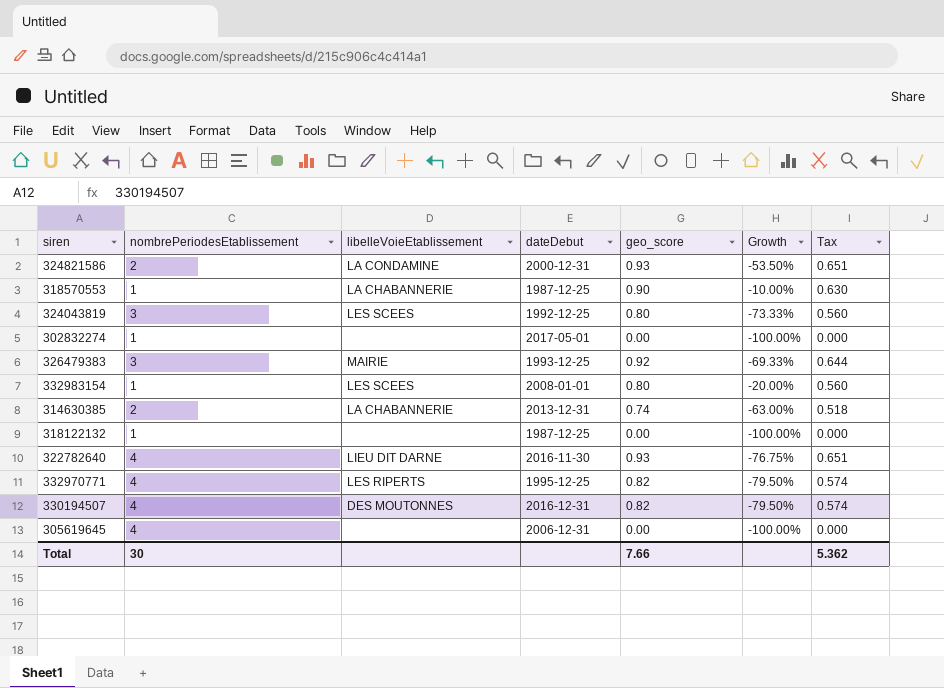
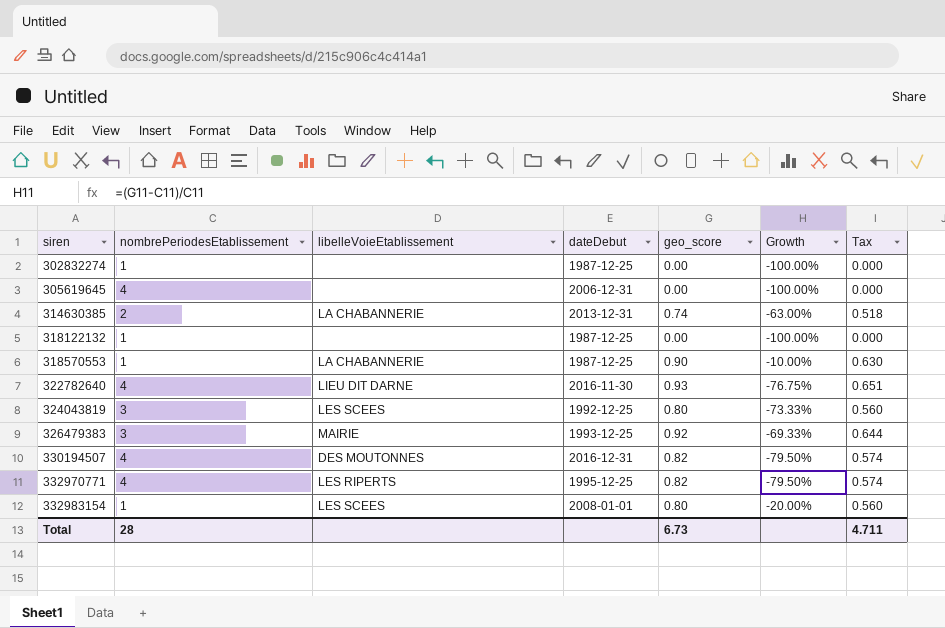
row order: none -> siren ascending
row 324821586: 2 | LA CONDAMINE | 2000-12-31 | 0.93 | -53.50% | 0.651 -> none
302832274 | dateDebut: 2017-05-01 -> 1987-12-25
Total | nombrePeriodesEtablissement: 30 -> 28
Total | geo_score: 7.66 -> 6.73
Total | Tax: 5.362 -> 4.711

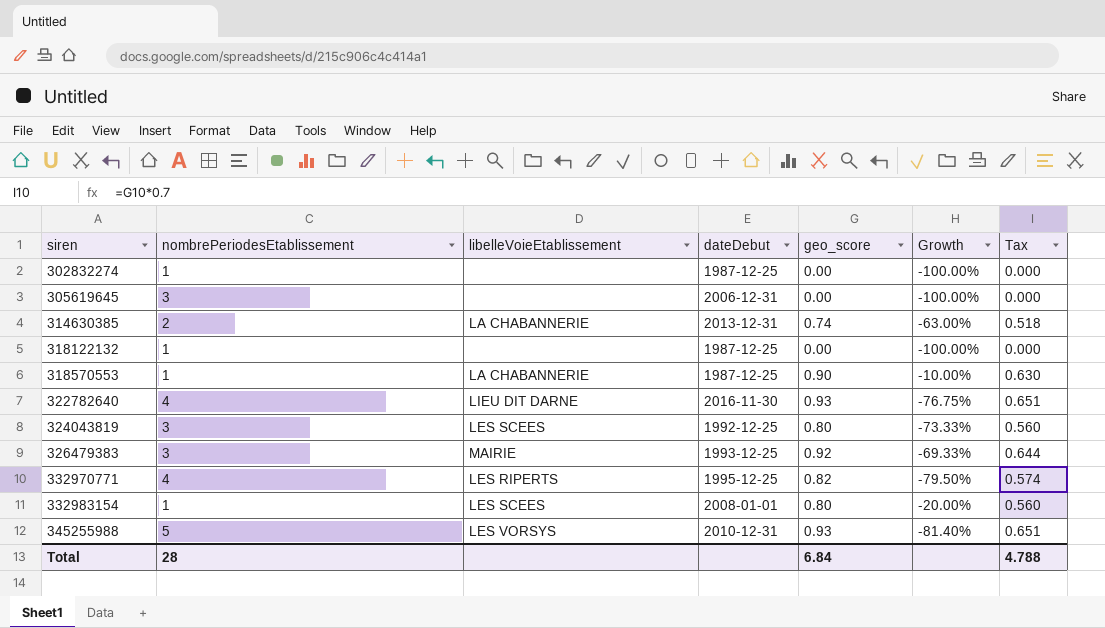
row 330194507: 4 | DES MOUTONNES | 2016-12-31 | 0.82 | -79.50% | 0.574 -> none
305619645 | nombrePeriodesEtablissement: 4 -> 3
row 345255988: none -> 5 | LES VORSYS | 2010-12-31 | 0.93 | -81.40% | 0.651
Total | geo_score: 6.73 -> 6.84
Total | Tax: 4.711 -> 4.788

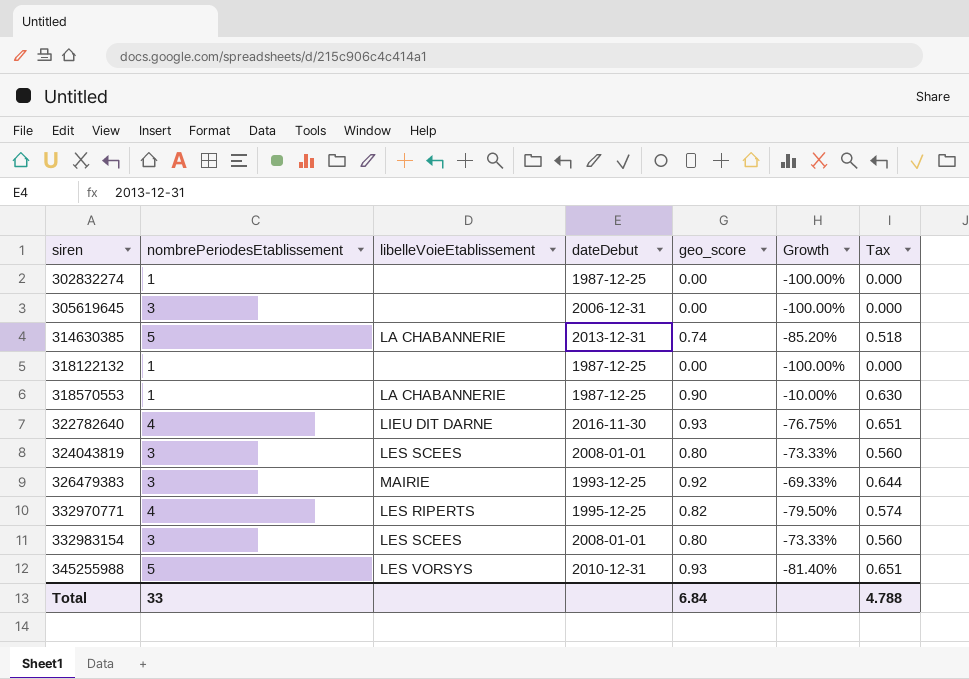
314630385 | nombrePeriodesEtablissement: 2 -> 5
314630385 | Growth: -63.00% -> -85.20%
324043819 | dateDebut: 1992-12-25 -> 2008-01-01
332983154 | nombrePeriodesEtablissement: 1 -> 3
332983154 | Growth: -20.00% -> -73.33%
Total | nombrePeriodesEtablissement: 28 -> 33

